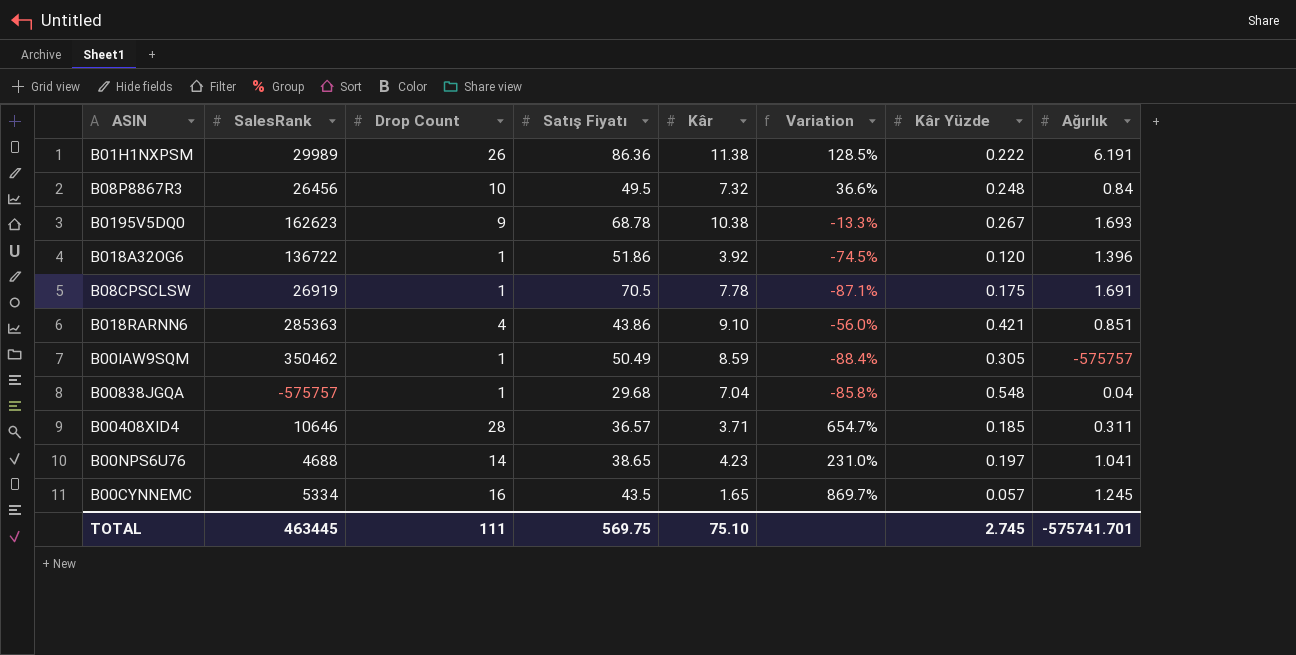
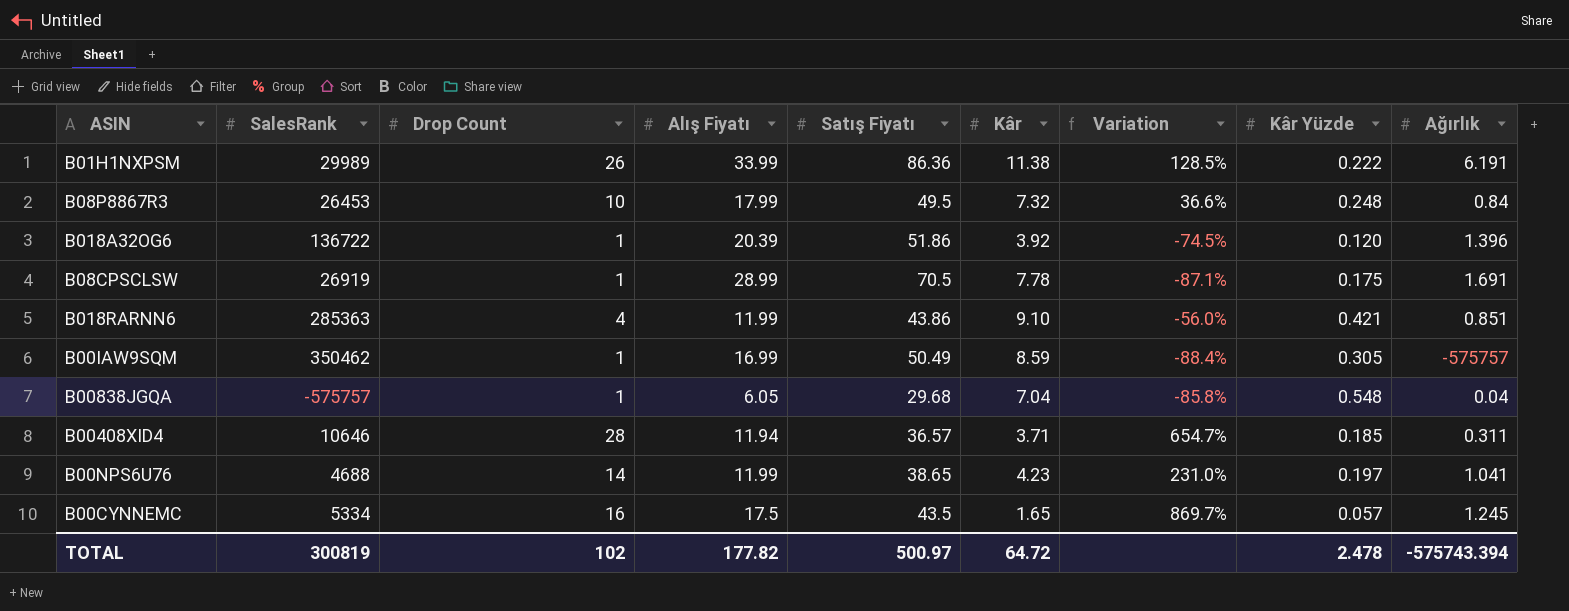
column Alış Fiyatı | position: none -> 4
row B0195V5DQ0: 162623 | 9 | 68.78 | 10.38 | -13.3% | 0.267 | 1.693 -> none
B08P8867R3 | SalesRank: 26456 -> 26453
TOTAL | SalesRank: 463445 -> 300819
TOTAL | Drop Count: 111 -> 102
TOTAL | Satış Fiyatı: 569.75 -> 500.97
TOTAL | Kâr: 75.10 -> 64.72
TOTAL | Kâr Yüzde: 2.745 -> 2.478
TOTAL | Ağırlık: -575741.701 -> -575743.394

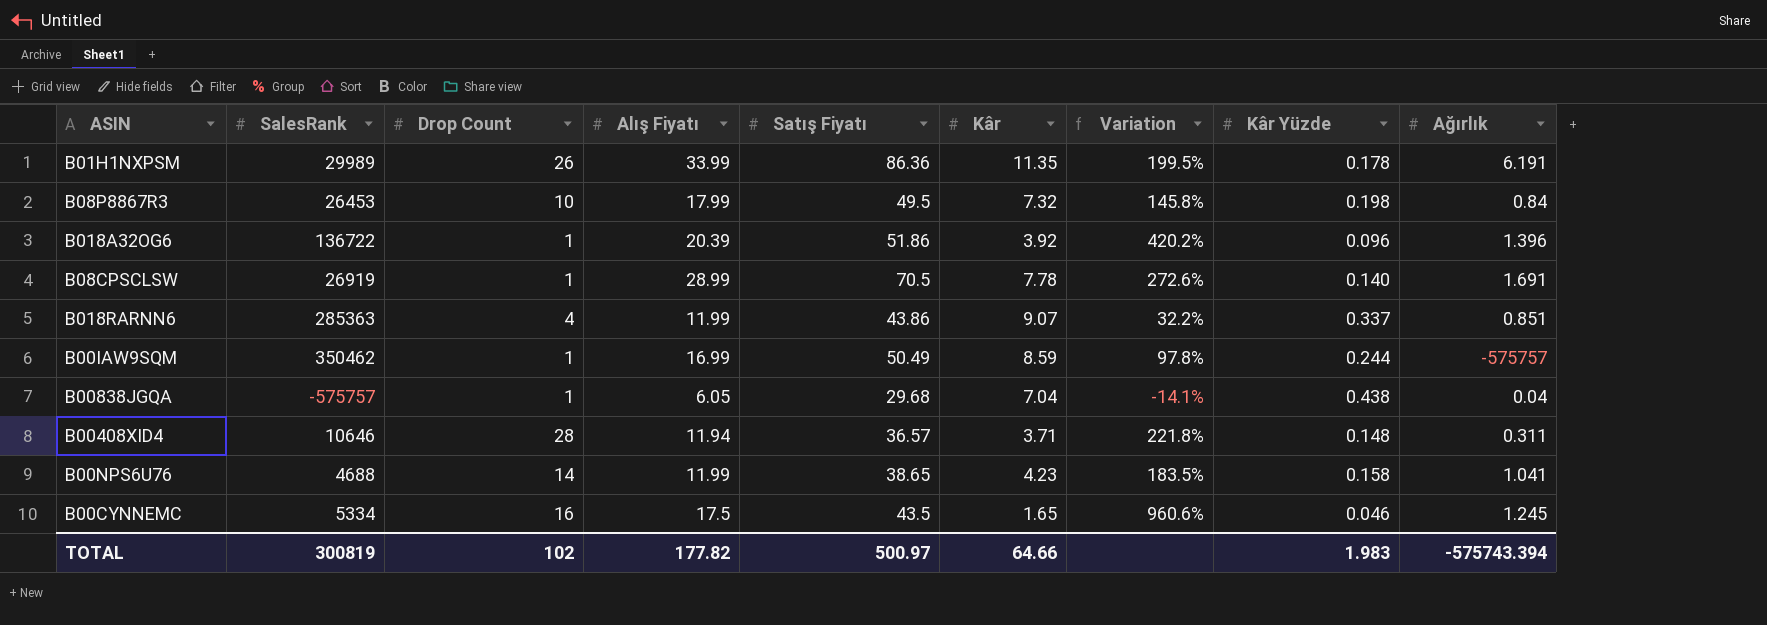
column Variation | formula: ([Drop Count] - [Kâr]) / [Kâr] -> ([Alış Fiyatı] - [Kâr]) / [Kâr]
B01H1NXPSM | Kâr: 11.38 -> 11.35
B01H1NXPSM | Kâr Yüzde: 0.222 -> 0.178
B08P8867R3 | Kâr Yüzde: 0.248 -> 0.198
B018A32OG6 | Kâr Yüzde: 0.120 -> 0.096
B08CPSCLSW | Kâr Yüzde: 0.175 -> 0.140
B018RARNN6 | Kâr: 9.10 -> 9.07
B018RARNN6 | Kâr Yüzde: 0.421 -> 0.337
B00IAW9SQM | Kâr Yüzde: 0.305 -> 0.244
B00838JGQA | Kâr Yüzde: 0.548 -> 0.438
B00408XID4 | Kâr Yüzde: 0.185 -> 0.148
B00NPS6U76 | Kâr Yüzde: 0.197 -> 0.158
B00CYNNEMC | Kâr Yüzde: 0.057 -> 0.046
TOTAL | Kâr: 64.72 -> 64.66
TOTAL | Kâr Yüzde: 2.478 -> 1.983

